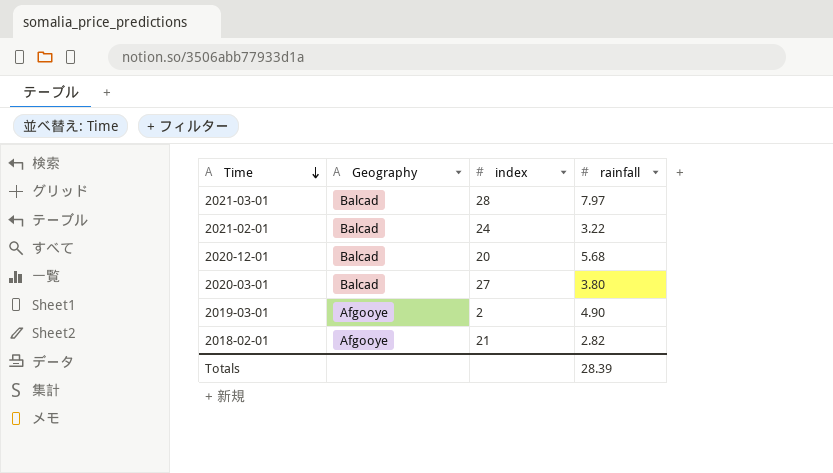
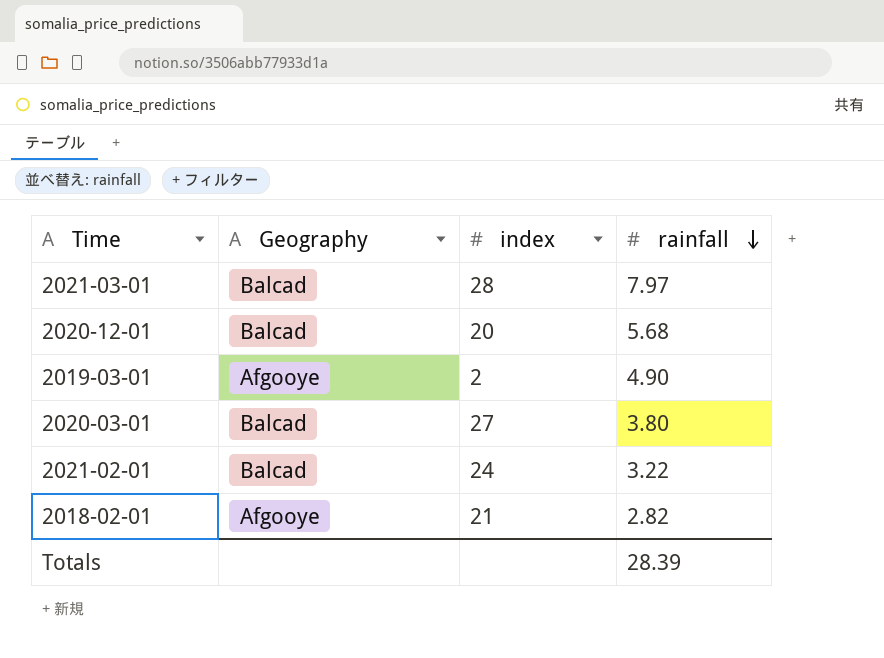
row order: Time descending -> rainfall descending

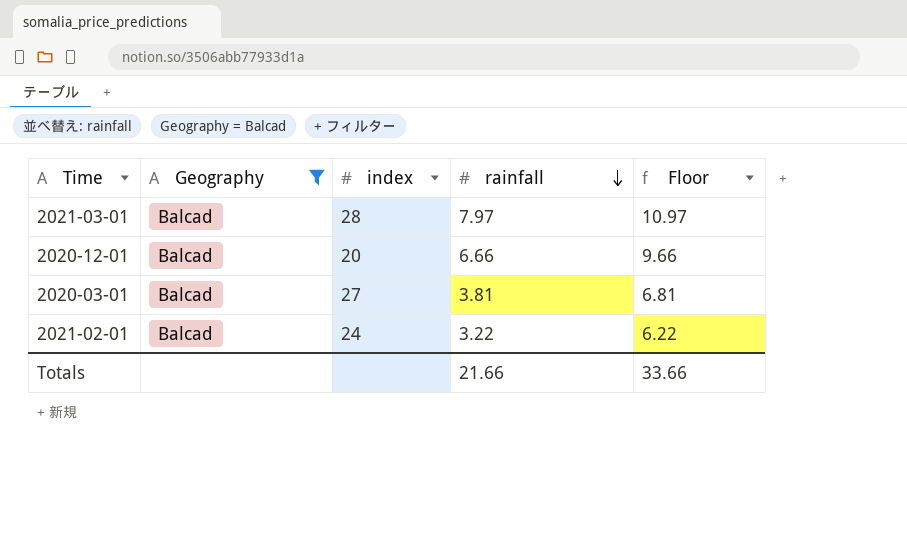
filter: none -> Geography = Balcad
column Floor | formula: none -> [rainfall] + 3
2020-12-01 | rainfall: 5.68 -> 6.66
2020-03-01 | rainfall: 3.80 -> 3.81
Totals | rainfall: 28.39 -> 21.66

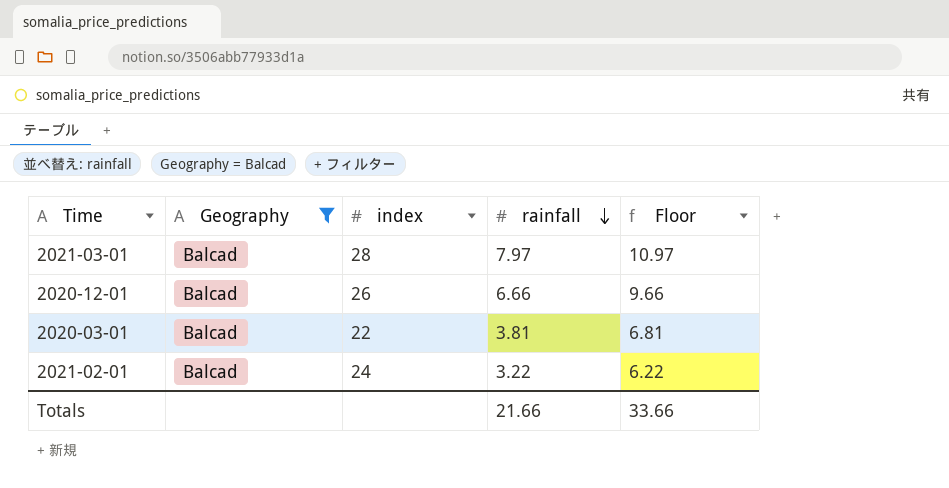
2020-12-01 | index: 20 -> 26
2020-03-01 | index: 27 -> 22

